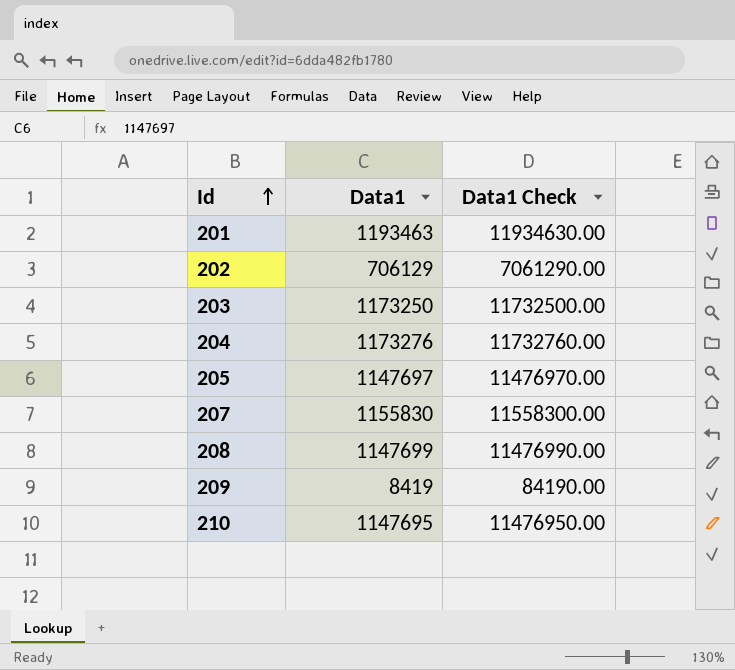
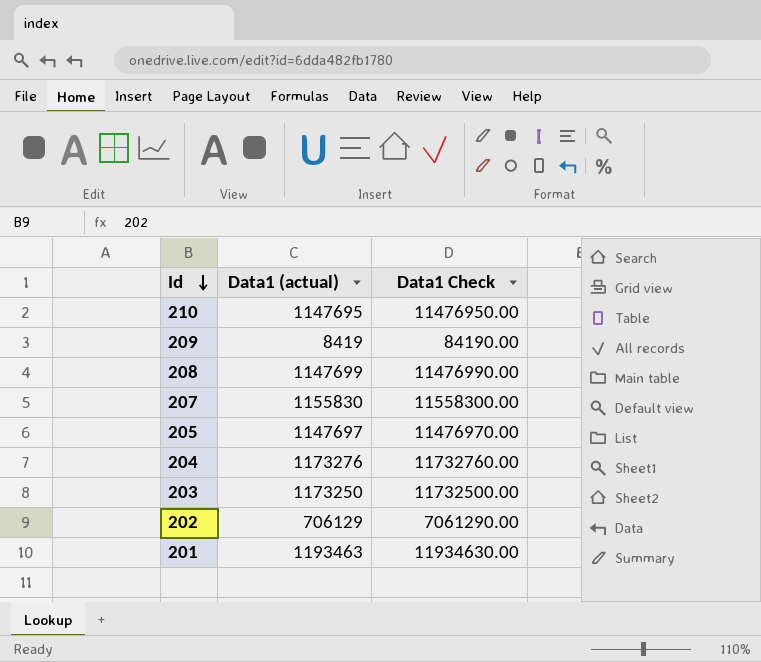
row order: Id ascending -> Id descending
column name: Data1 -> Data1 (actual)

